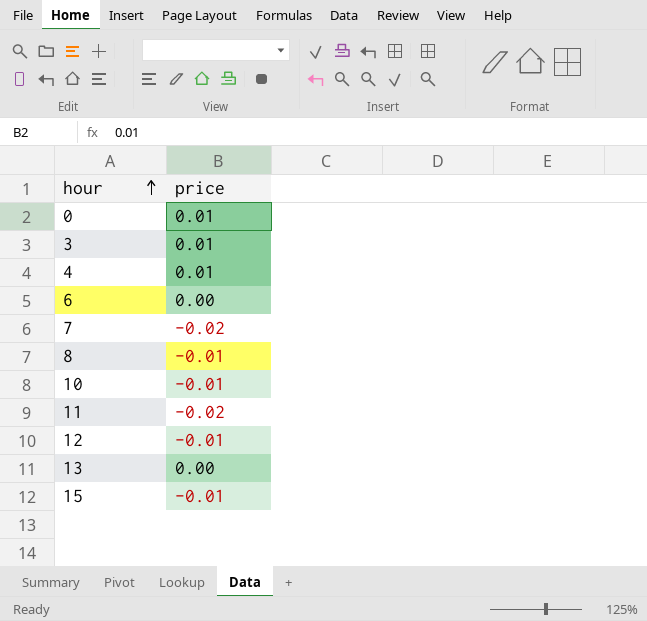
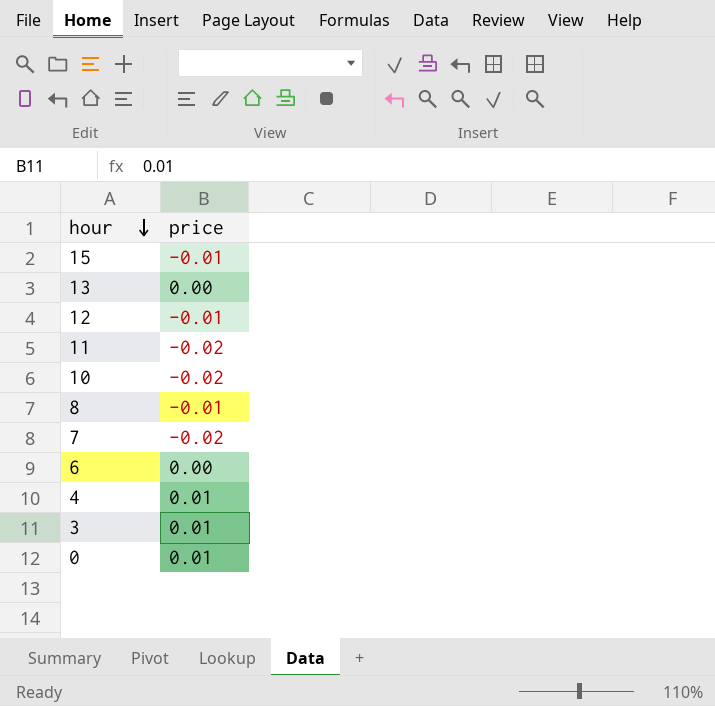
row order: hour ascending -> hour descending
10 | price: -0.01 -> -0.02

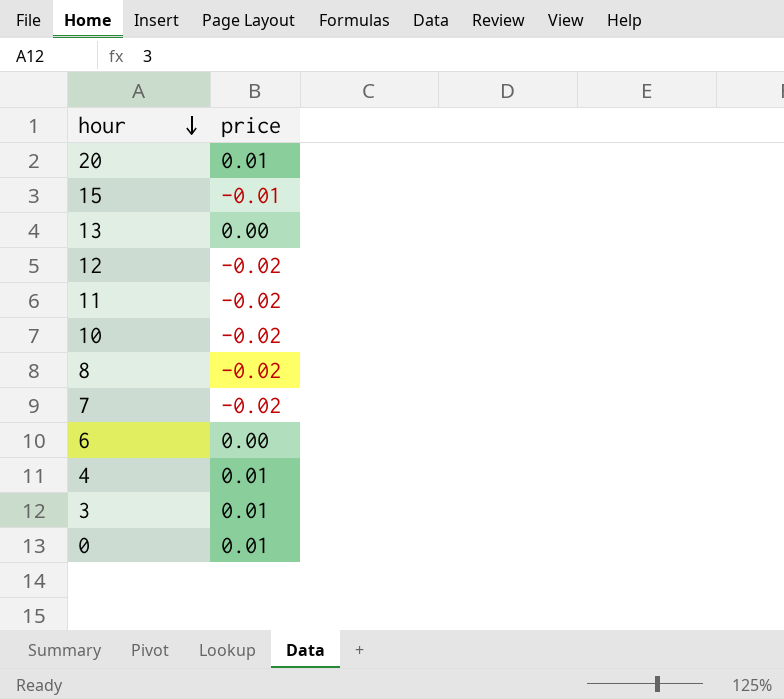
row 20: none -> 0.01
12 | price: -0.01 -> -0.02
8 | price: -0.01 -> -0.02

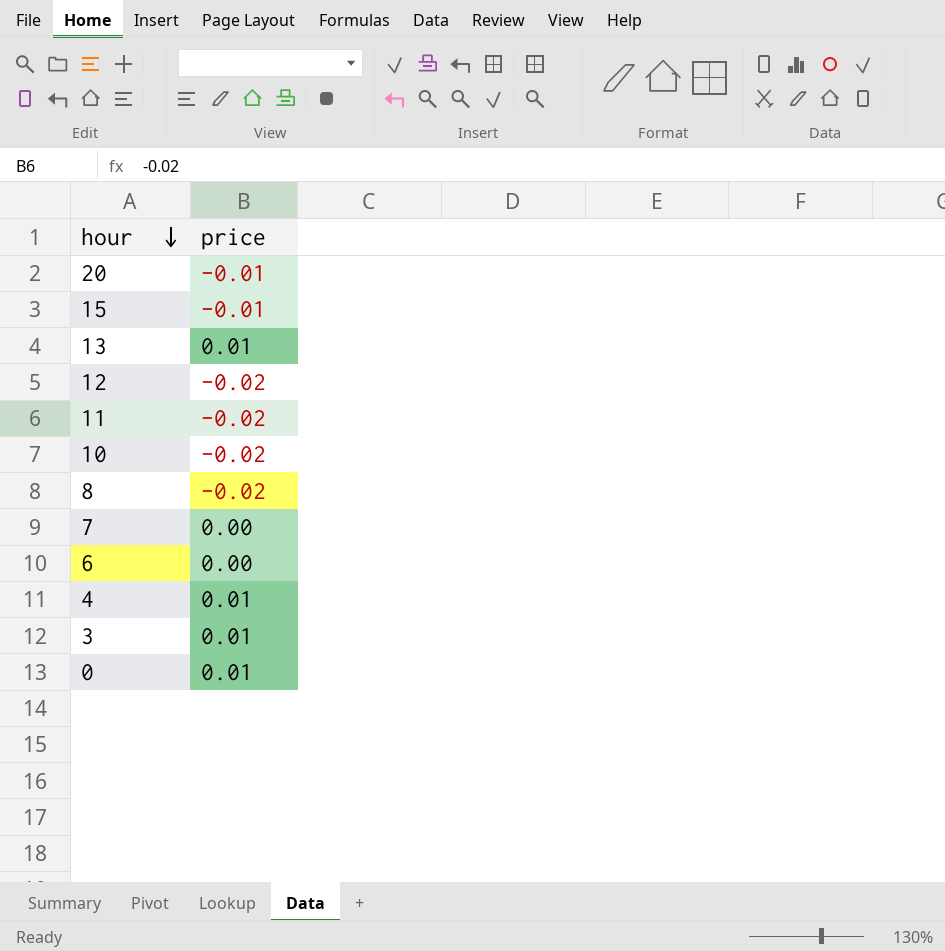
20 | price: 0.01 -> -0.01
13 | price: 0.00 -> 0.01
7 | price: -0.02 -> 0.00

